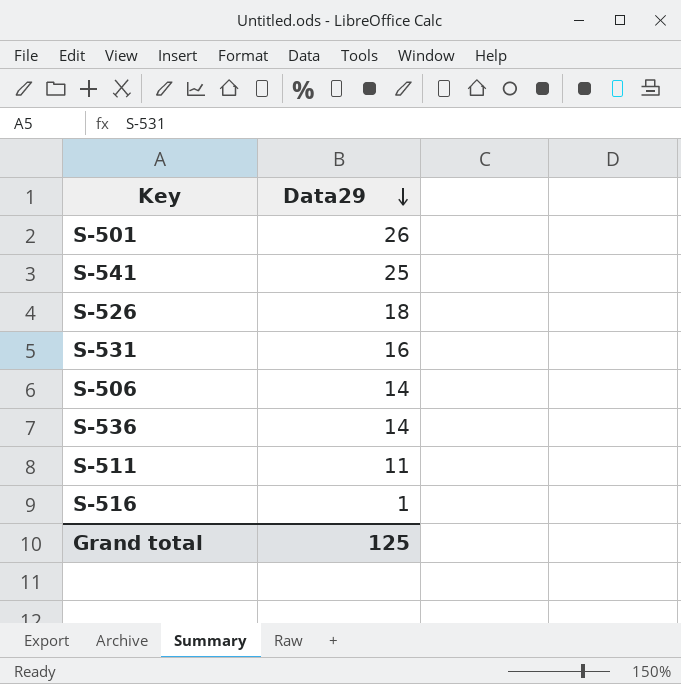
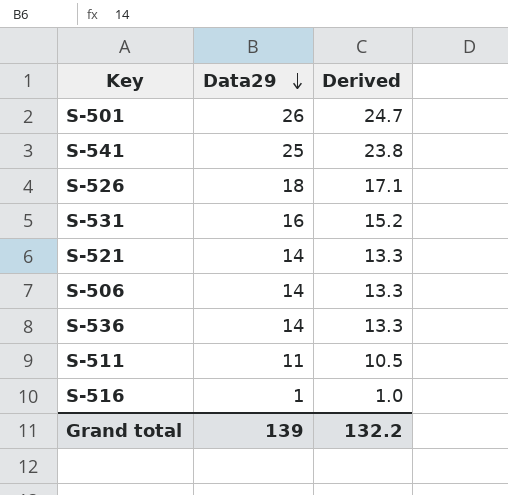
column Derived | formula: none -> [Data29] * 0.95
row S-521: none -> 14 | 13.3
Grand total | Data29: 125 -> 139

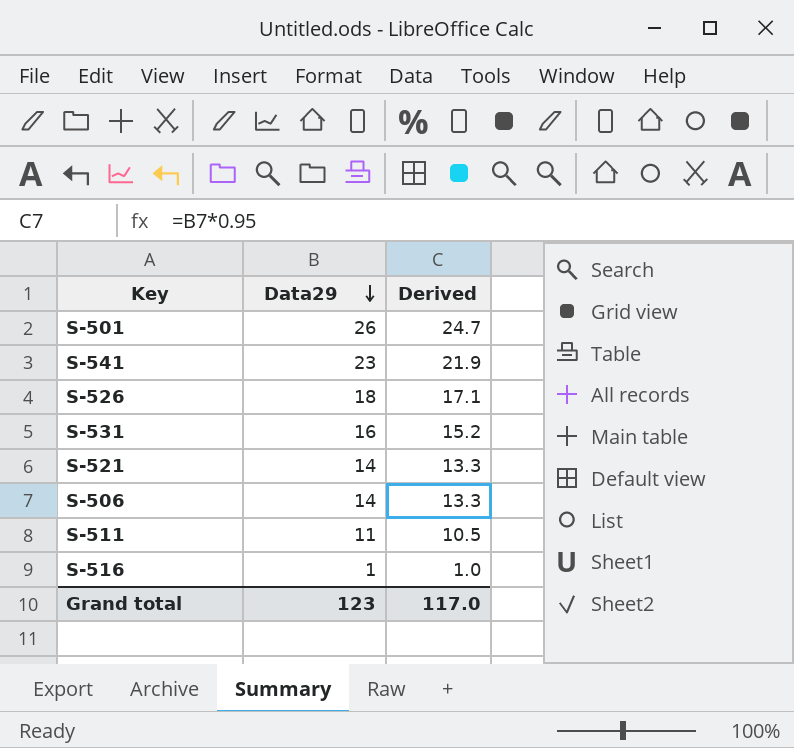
row S-536: 14 | 13.3 -> none
S-541 | Data29: 25 -> 23
S-541 | Derived: 23.8 -> 21.9
Grand total | Data29: 139 -> 123
Grand total | Derived: 132.2 -> 117.0

